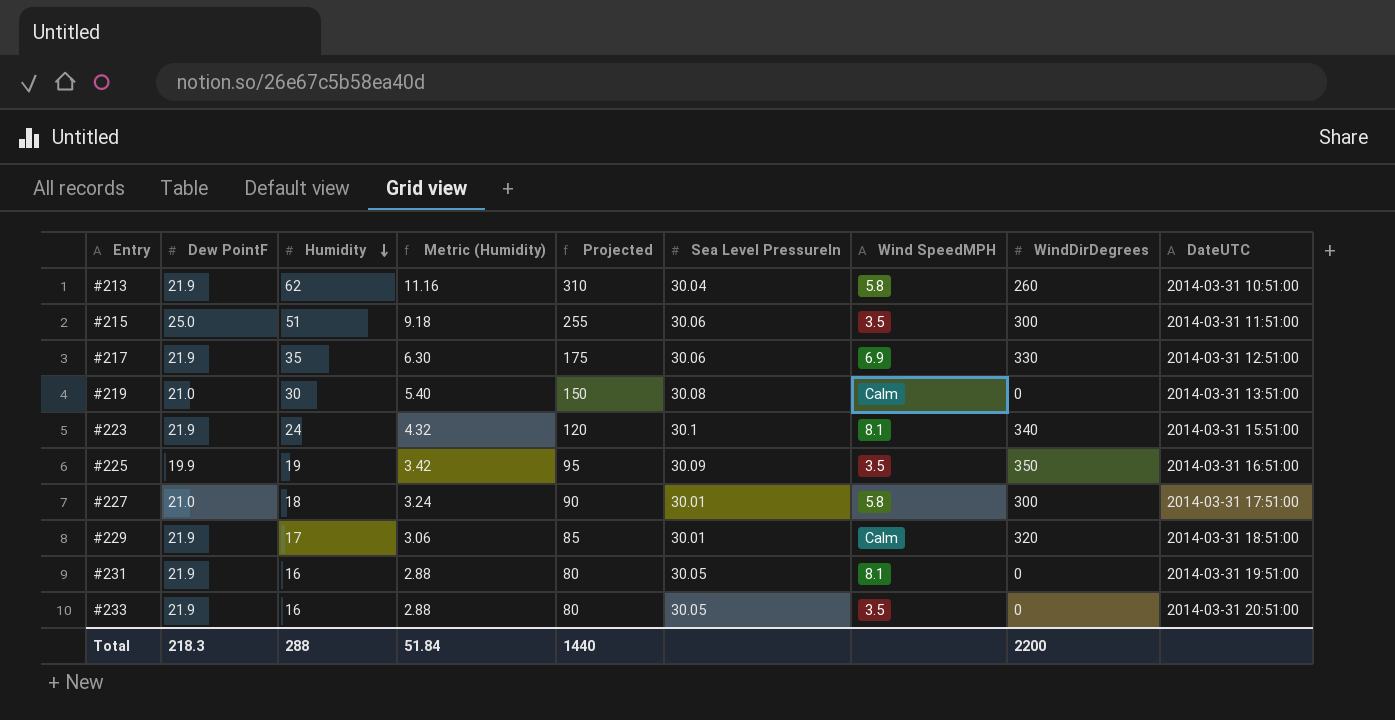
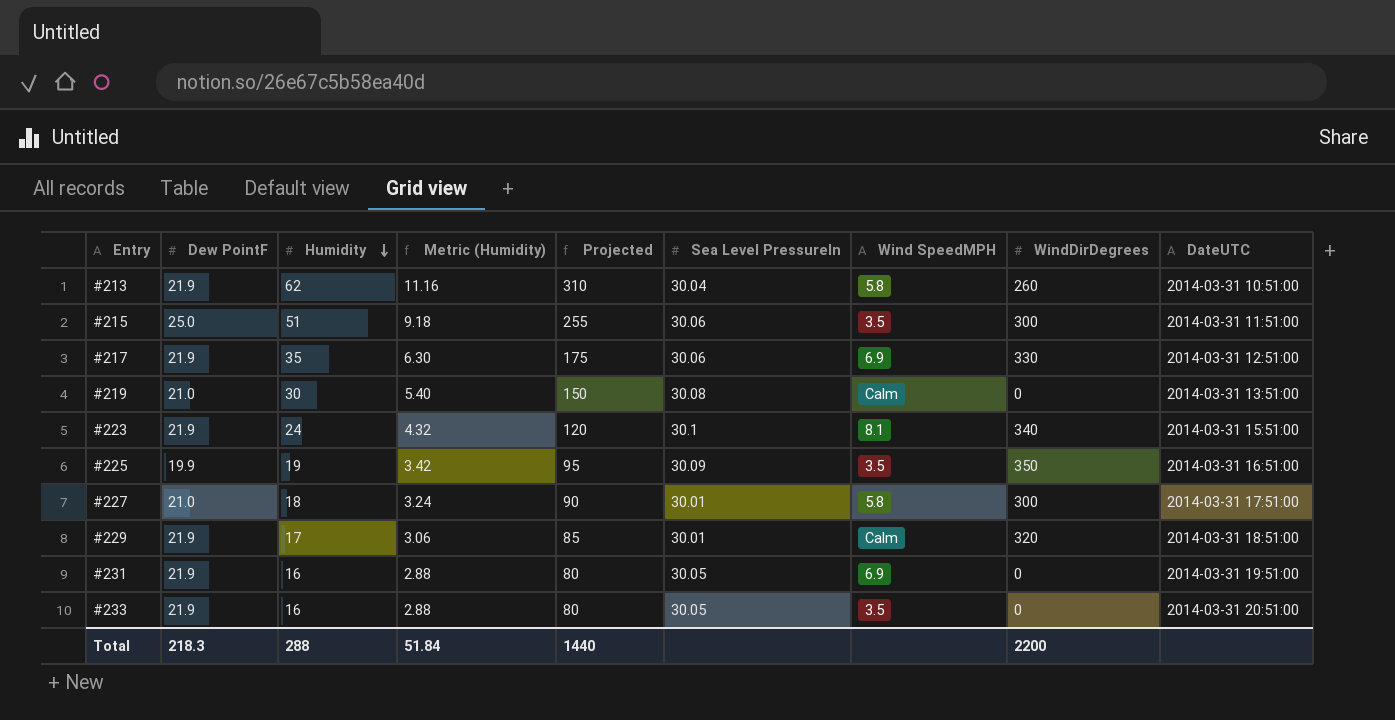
#231 | Wind SpeedMPH: 8.1 -> 6.9

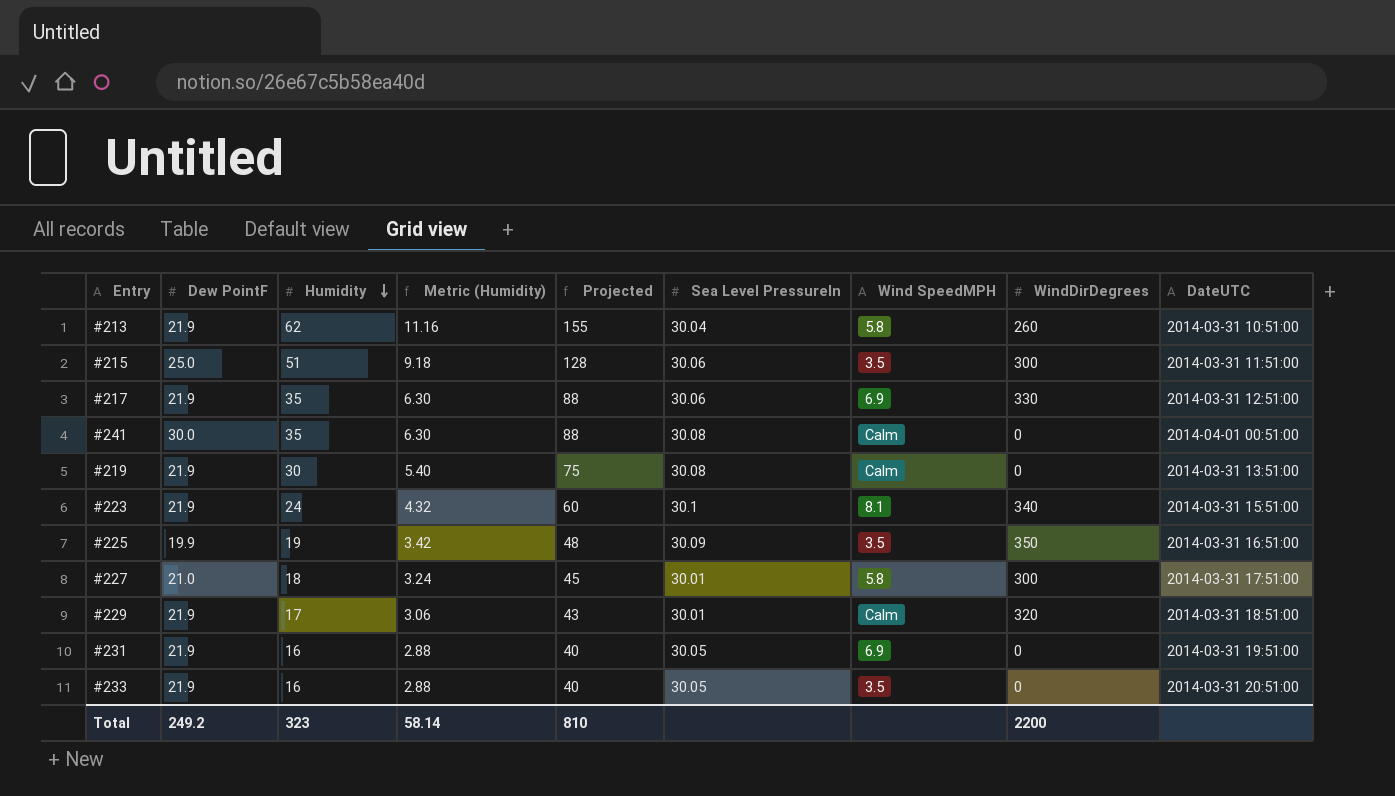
column Projected | formula: [Humidity] * 5 -> [Humidity] * 2.5
row #241: none -> 30.0 | 35 | 6.30 | 88 | 30.08 | Calm | 0 | 2014-04-01 00:51:00
#219 | Dew PointF: 21.0 -> 21.9
Total | Dew PointF: 218.3 -> 249.2
Total | Humidity: 288 -> 323
Total | Metric (Humidity): 51.84 -> 58.14
Total | Projected: 1440 -> 810

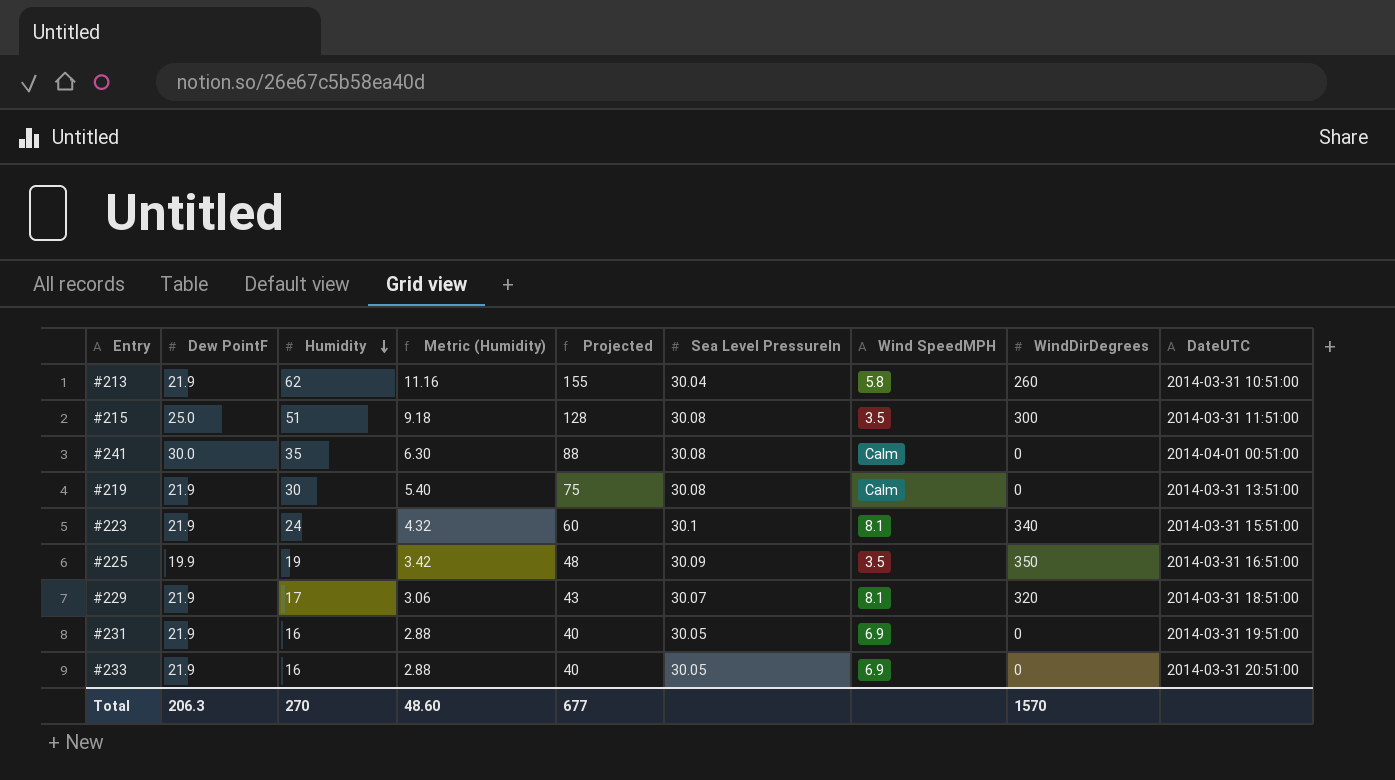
row #217: 21.9 | 35 | 6.30 | 88 | 30.06 | 6.9 | 330 | 2014-03-31 12:51:00 -> none
row #227: 21.0 | 18 | 3.24 | 45 | 30.01 | 5.8 | 300 | 2014-03-31 17:51:00 -> none
#215 | Sea Level PressureIn: 30.06 -> 30.08
#229 | Sea Level PressureIn: 30.01 -> 30.07
#229 | Wind SpeedMPH: Calm -> 8.1
#233 | Wind SpeedMPH: 3.5 -> 6.9
Total | Dew PointF: 249.2 -> 206.3
Total | Humidity: 323 -> 270
Total | Metric (Humidity): 58.14 -> 48.60
Total | Projected: 810 -> 677
Total | WindDirDegrees: 2200 -> 1570

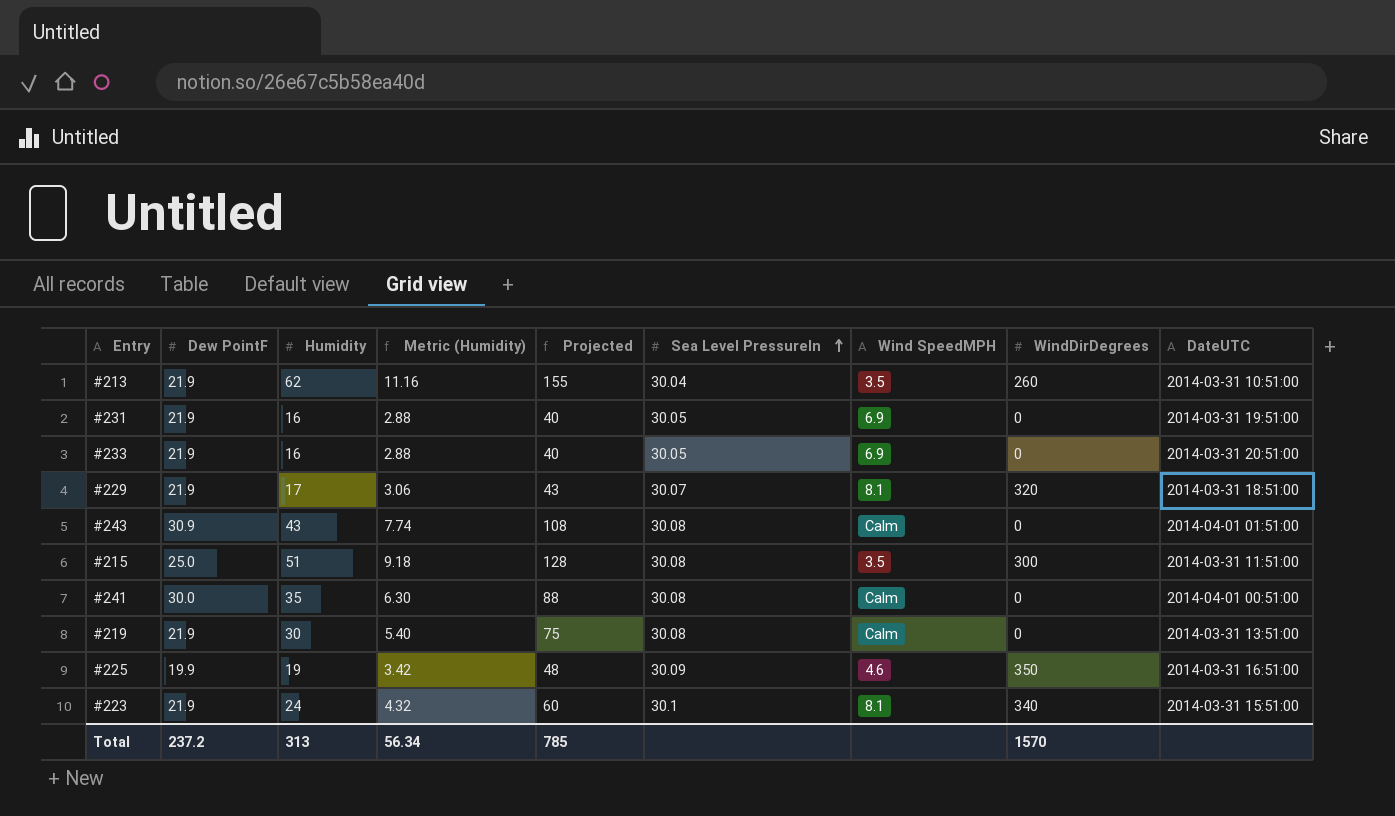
row order: Humidity descending -> Sea Level PressureIn ascending
#213 | Wind SpeedMPH: 5.8 -> 3.5
row #243: none -> 30.9 | 43 | 7.74 | 108 | 30.08 | Calm | 0 | 2014-04-01 01:51:00
#225 | Wind SpeedMPH: 3.5 -> 4.6
Total | Dew PointF: 206.3 -> 237.2
Total | Humidity: 270 -> 313
Total | Metric (Humidity): 48.60 -> 56.34
Total | Projected: 677 -> 785

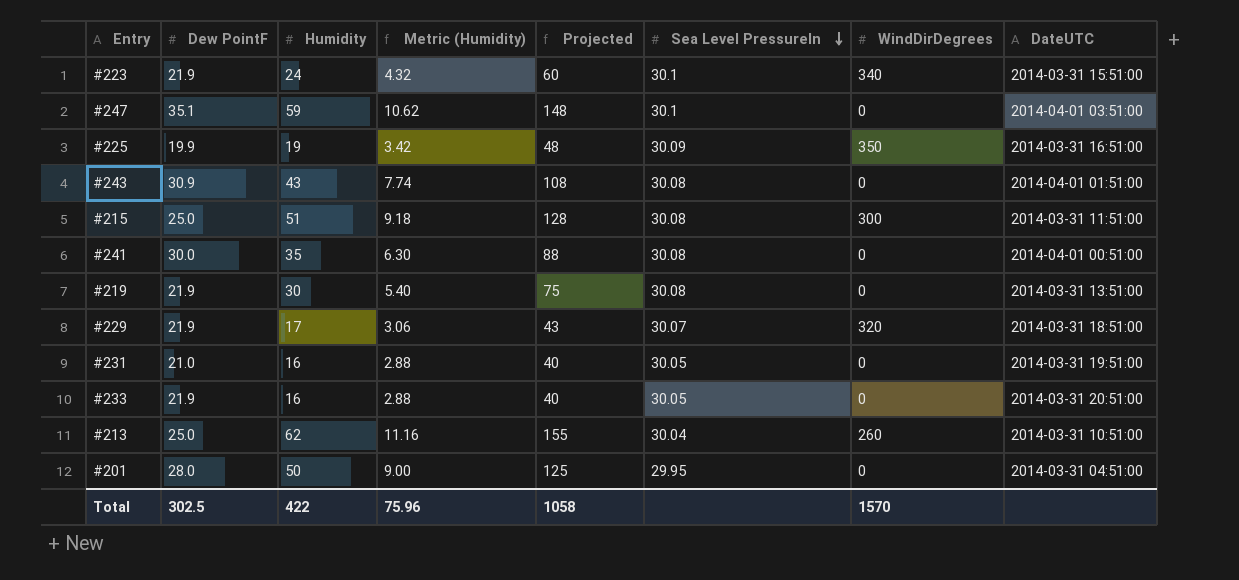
row order: Sea Level PressureIn ascending -> Sea Level PressureIn descending
column Wind SpeedMPH | position: 7 -> none
row #247: none -> 35.1 | 59 | 10.62 | 148 | 30.1 | 0 | 2014-04-01 03:51:00
#231 | Dew PointF: 21.9 -> 21.0
#213 | Dew PointF: 21.9 -> 25.0
row #201: none -> 28.0 | 50 | 9.00 | 125 | 29.95 | 0 | 2014-03-31 04:51:00
Total | Dew PointF: 237.2 -> 302.5
Total | Humidity: 313 -> 422
Total | Metric (Humidity): 56.34 -> 75.96
Total | Projected: 785 -> 1058

